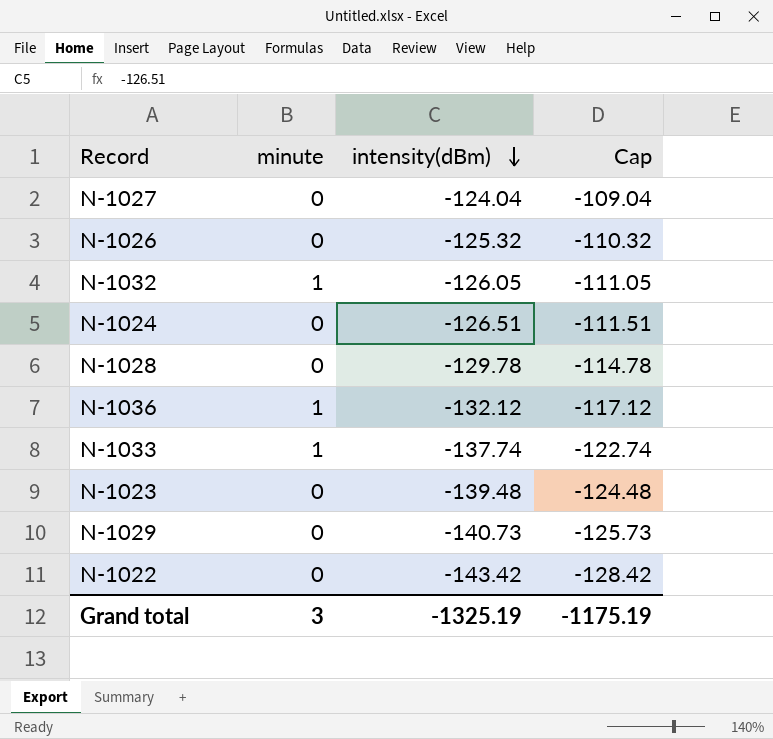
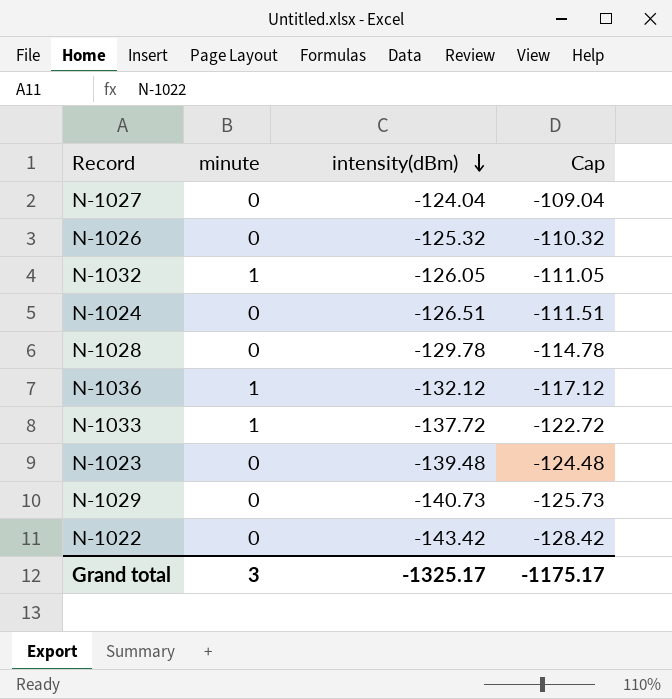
N-1033 | intensity(dBm): -137.74 -> -137.72
N-1033 | Cap: -122.74 -> -122.72
Grand total | intensity(dBm): -1325.19 -> -1325.17
Grand total | Cap: -1175.19 -> -1175.17

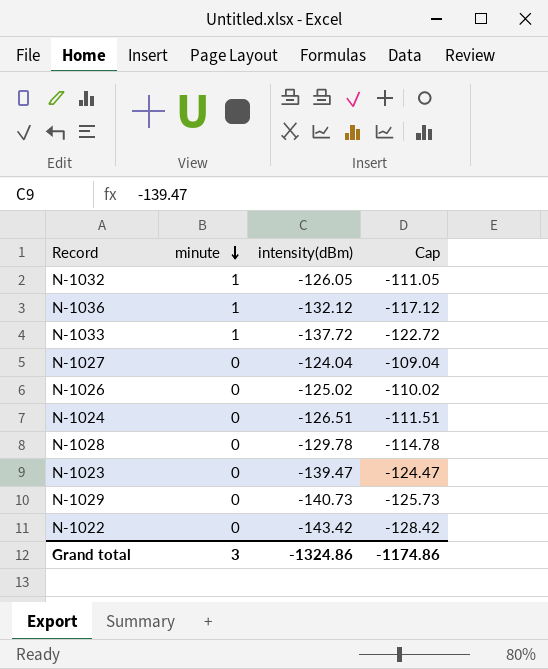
row order: intensity(dBm) descending -> minute descending
N-1026 | intensity(dBm): -125.32 -> -125.02
N-1026 | Cap: -110.32 -> -110.02
N-1023 | intensity(dBm): -139.48 -> -139.47
N-1023 | Cap: -124.48 -> -124.47
Grand total | intensity(dBm): -1325.17 -> -1324.86
Grand total | Cap: -1175.17 -> -1174.86

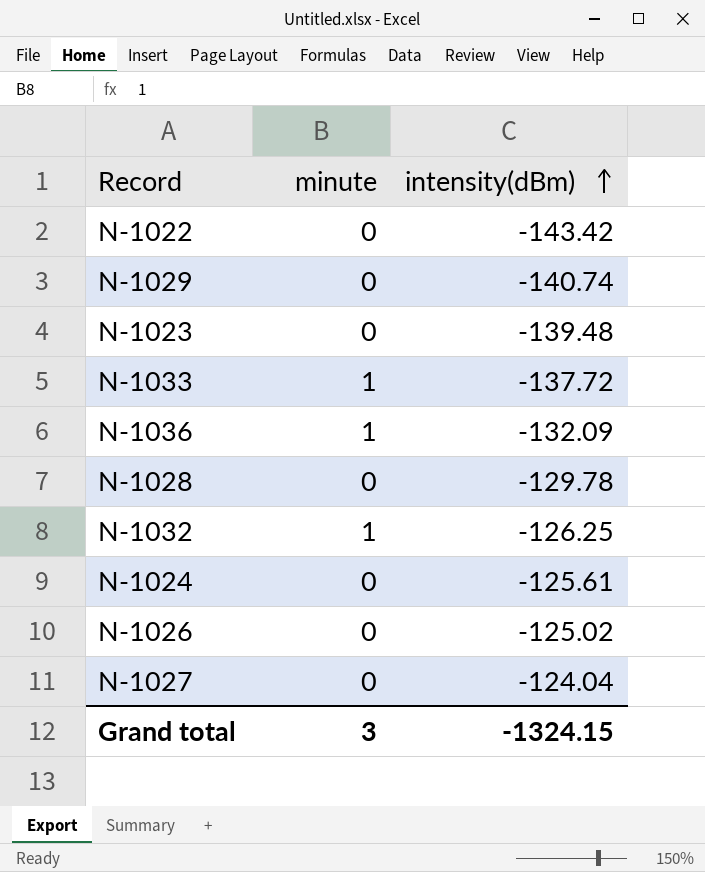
row order: minute descending -> intensity(dBm) ascending
column Cap | formula: [intensity(dBm)] + 15 -> none
N-1029 | intensity(dBm): -140.73 -> -140.74
N-1023 | intensity(dBm): -139.47 -> -139.48
N-1036 | intensity(dBm): -132.12 -> -132.09
N-1032 | intensity(dBm): -126.05 -> -126.25
N-1024 | intensity(dBm): -126.51 -> -125.61
Grand total | intensity(dBm): -1324.86 -> -1324.15

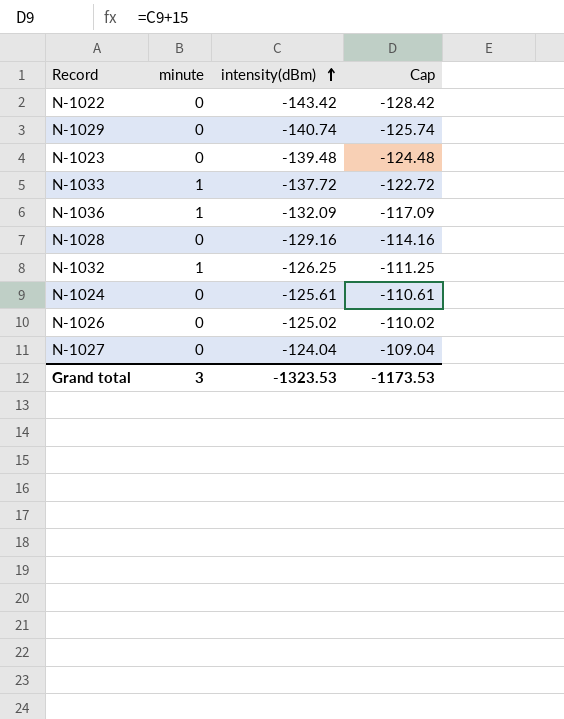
column Cap | formula: none -> [intensity(dBm)] + 15
N-1028 | intensity(dBm): -129.78 -> -129.16
Grand total | intensity(dBm): -1324.15 -> -1323.53

